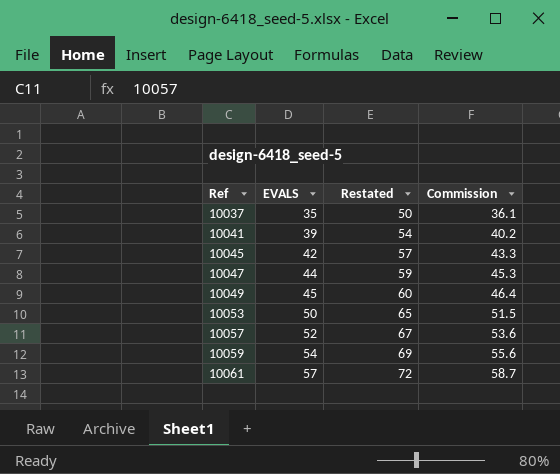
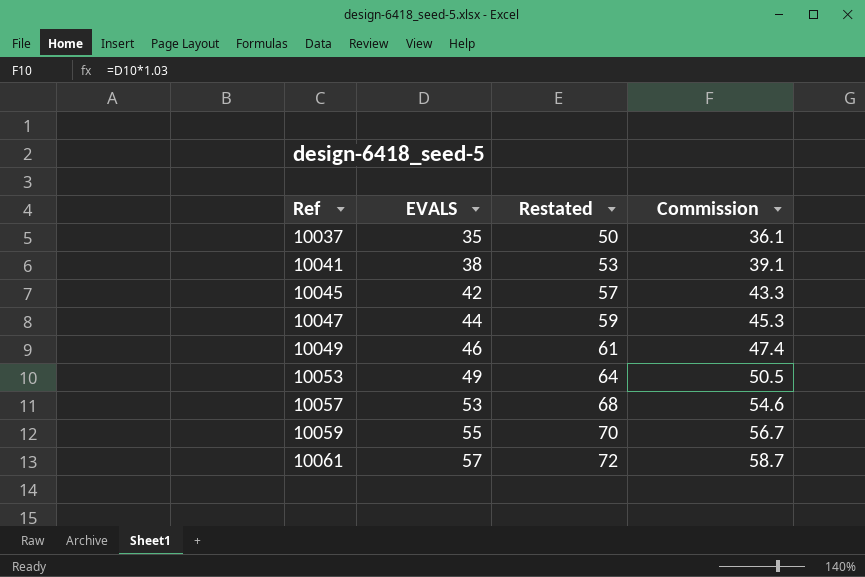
10041 | EVALS: 39 -> 38
10041 | Restated: 54 -> 53
10041 | Commission: 40.2 -> 39.1
10049 | EVALS: 45 -> 46
10049 | Restated: 60 -> 61
10049 | Commission: 46.4 -> 47.4
10053 | EVALS: 50 -> 49
10053 | Restated: 65 -> 64
10053 | Commission: 51.5 -> 50.5
10057 | EVALS: 52 -> 53
10057 | Restated: 67 -> 68
10057 | Commission: 53.6 -> 54.6
10059 | EVALS: 54 -> 55
10059 | Restated: 69 -> 70
10059 | Commission: 55.6 -> 56.7

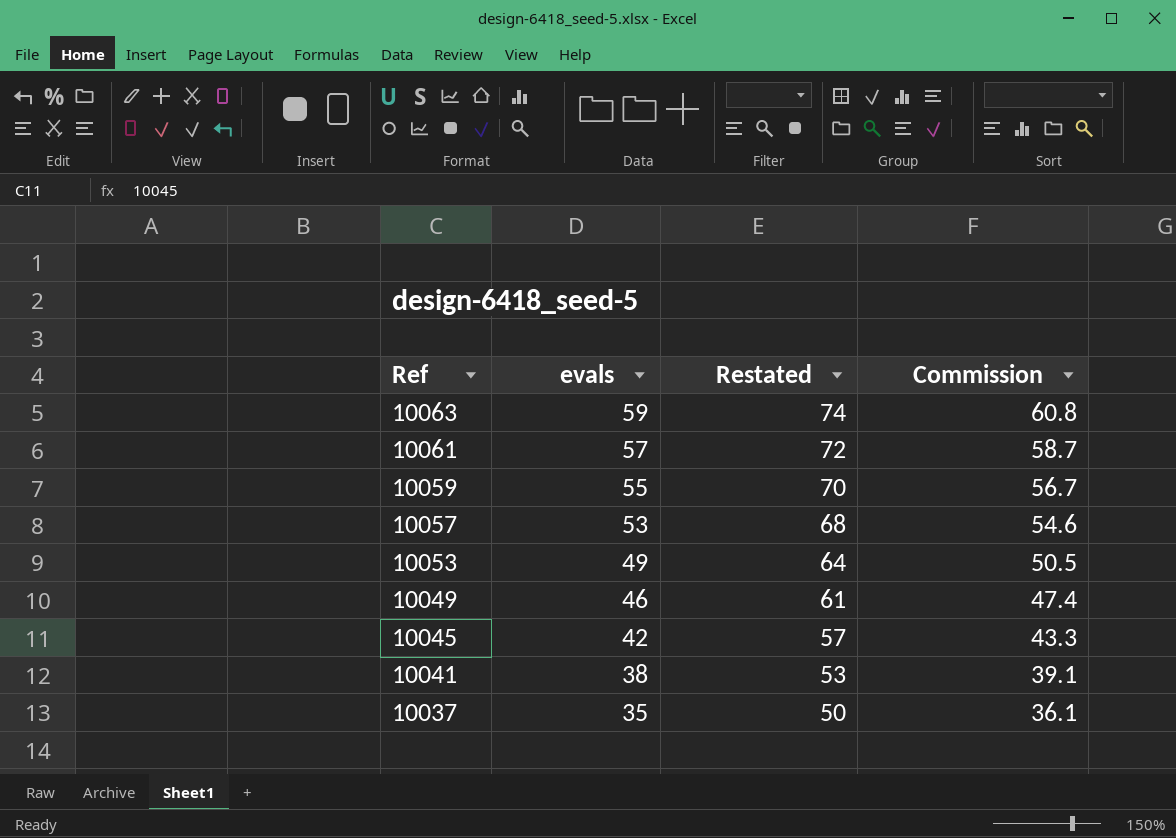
row order: Ref ascending -> Ref descending
column name: EVALS -> evals
row 10047: 44 | 59 | 45.3 -> none
row 10063: none -> 59 | 74 | 60.8

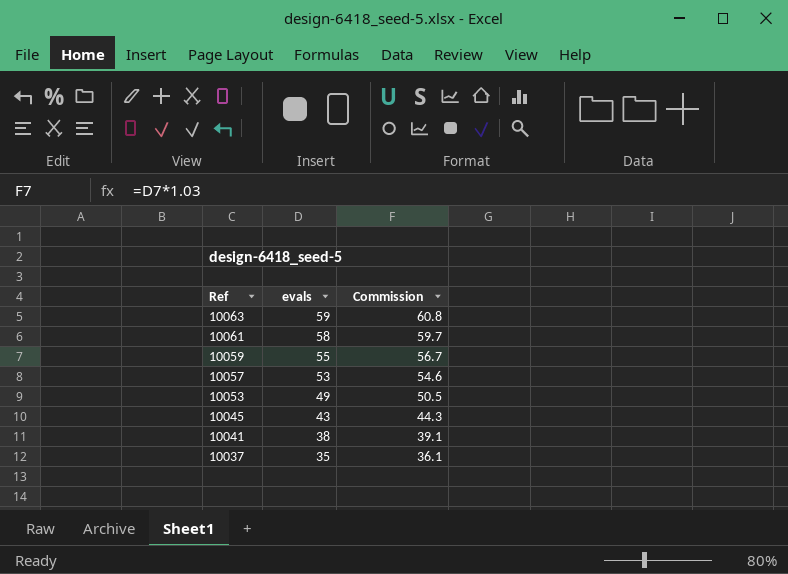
column Restated | formula: [evals] + 15 -> none
row 10049: 46 | 61 | 47.4 -> none
10061 | evals: 57 -> 58
10061 | Commission: 58.7 -> 59.7
10045 | evals: 42 -> 43
10045 | Commission: 43.3 -> 44.3

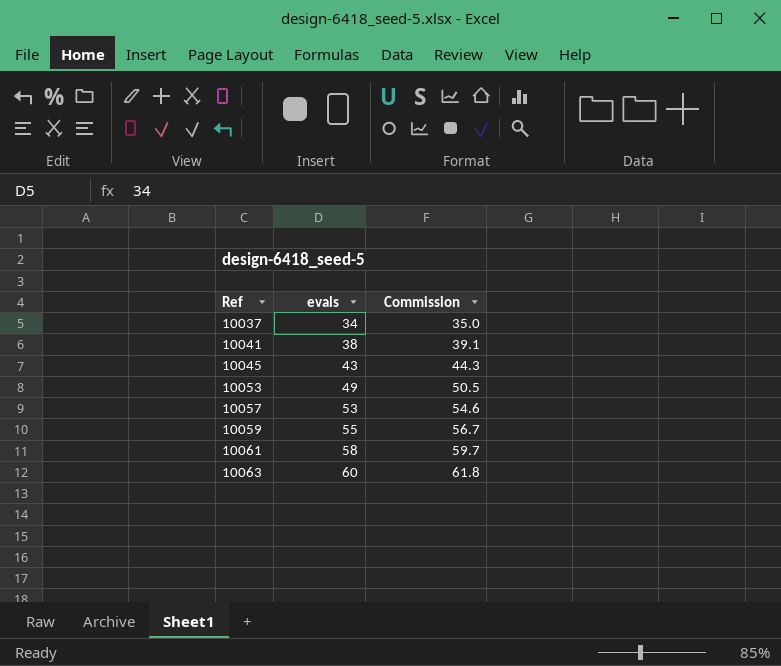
row order: Ref descending -> Ref ascending
10037 | evals: 35 -> 34
10037 | Commission: 36.1 -> 35.0
10063 | evals: 59 -> 60
10063 | Commission: 60.8 -> 61.8

